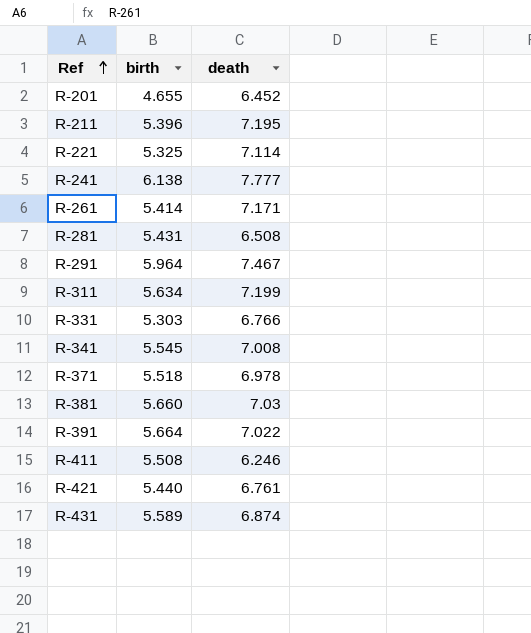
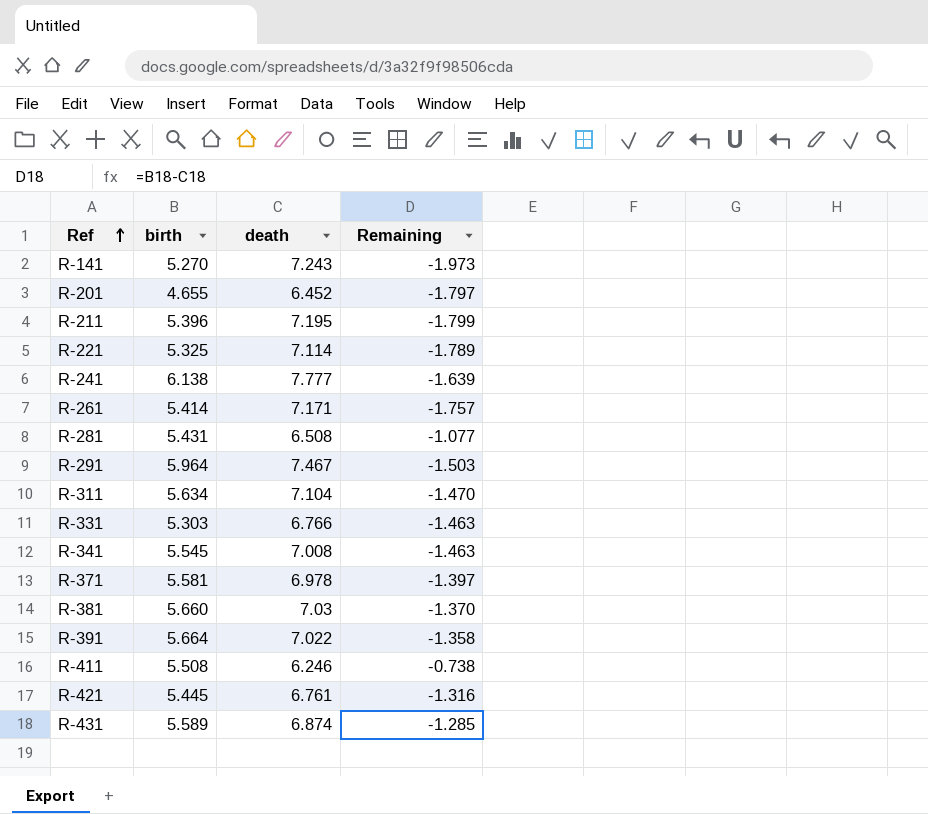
column Remaining | formula: none -> [birth] - [death]
row R-141: none -> 5.270 | 7.243 | -1.973
R-311 | death: 7.199 -> 7.104
R-371 | birth: 5.518 -> 5.581
R-421 | birth: 5.440 -> 5.445

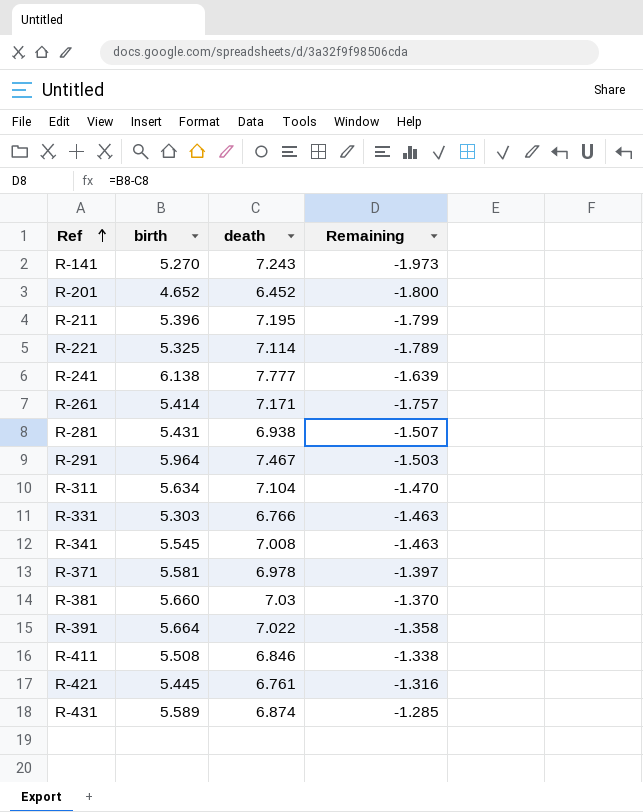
R-201 | birth: 4.655 -> 4.652
R-201 | Remaining: -1.797 -> -1.800
R-281 | death: 6.508 -> 6.938
R-281 | Remaining: -1.077 -> -1.507
R-411 | death: 6.246 -> 6.846
R-411 | Remaining: -0.738 -> -1.338

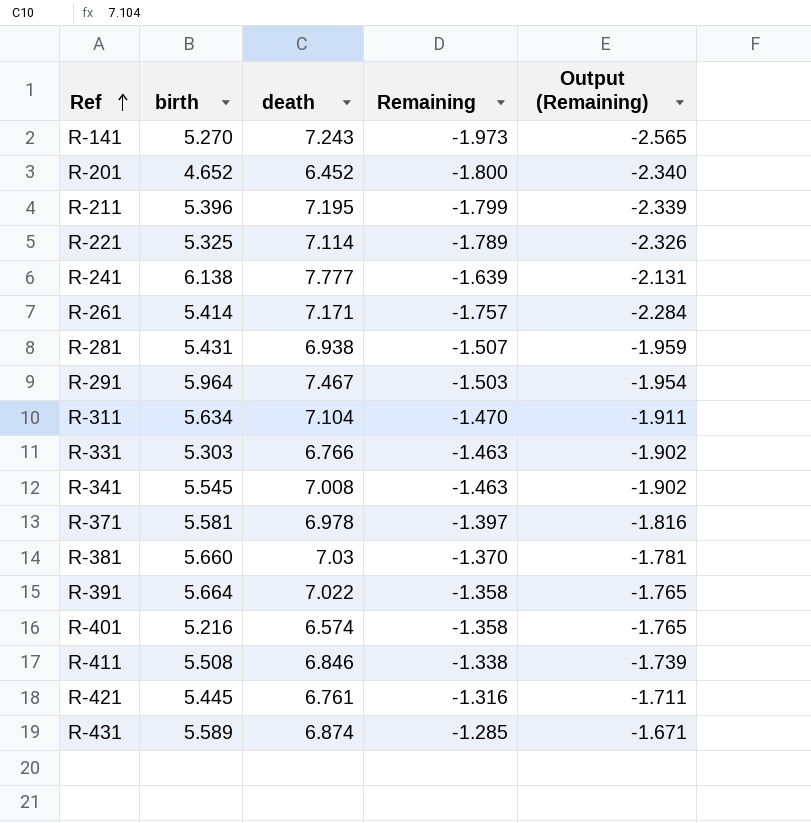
column Output (Remaining) | formula: none -> [Remaining] * 1.3
row R-401: none -> 5.216 | 6.574 | -1.358 | -1.765

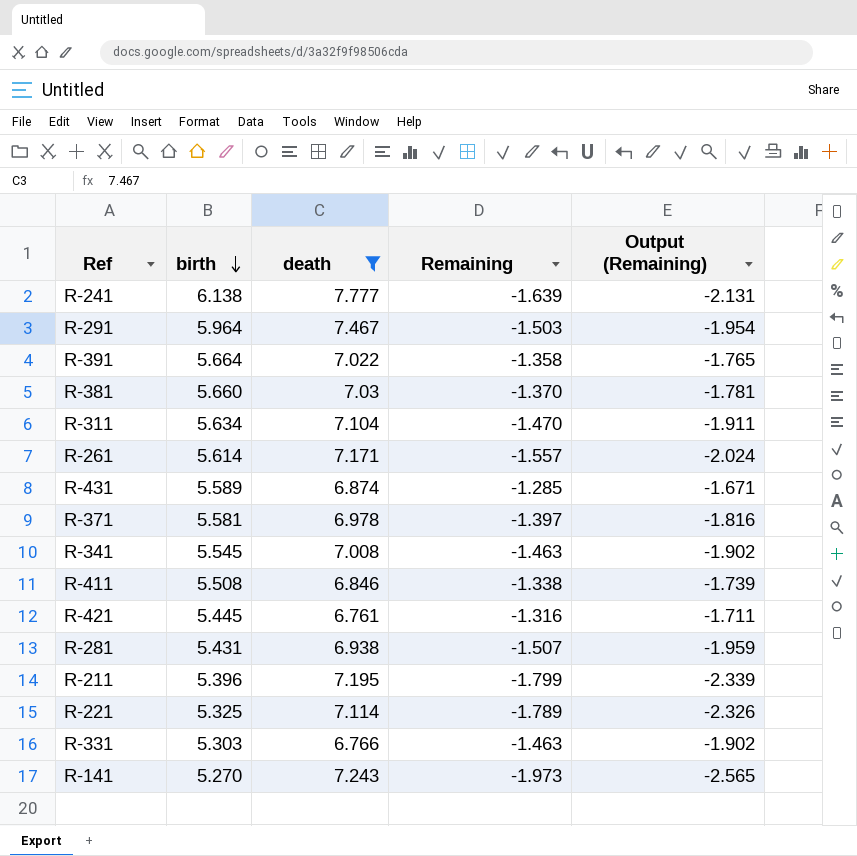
filter: none -> death >= 6.761
row order: Ref ascending -> birth descending
R-261 | birth: 5.414 -> 5.614
R-261 | Remaining: -1.757 -> -1.557
R-261 | Output (Remaining): -2.284 -> -2.024

